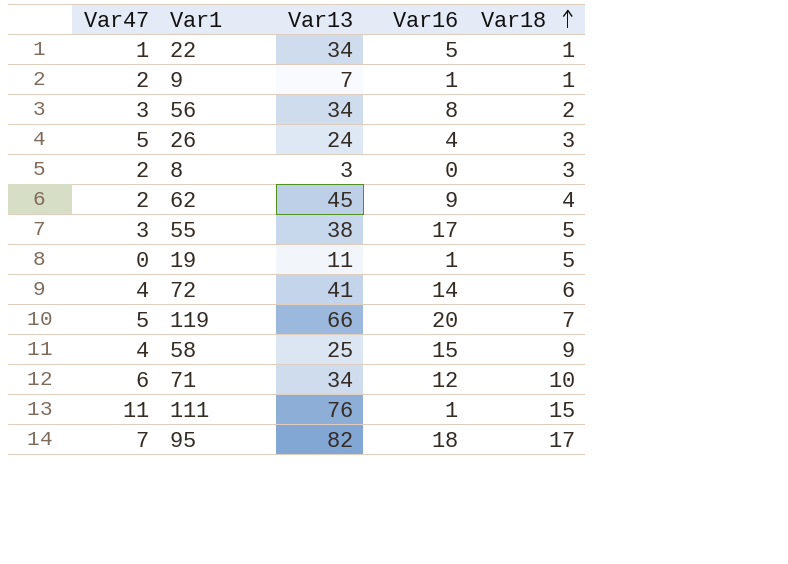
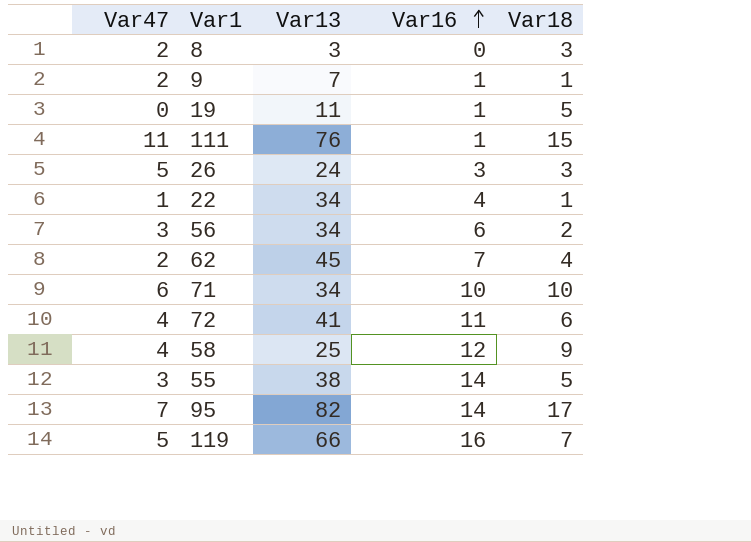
row order: Var18 ascending -> Var16 ascending
26 | Var16: 4 -> 3
22 | Var16: 5 -> 4
56 | Var16: 8 -> 6
62 | Var16: 9 -> 7
71 | Var16: 12 -> 10
72 | Var16: 14 -> 11
58 | Var16: 15 -> 12
55 | Var16: 17 -> 14
95 | Var16: 18 -> 14
119 | Var16: 20 -> 16

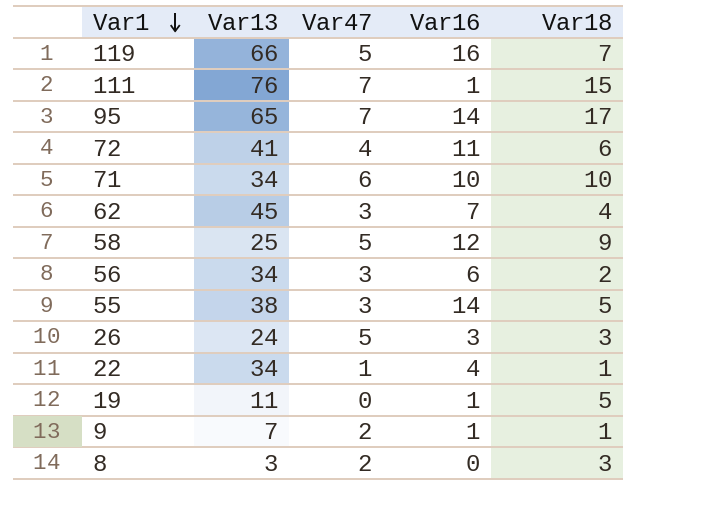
row order: Var16 ascending -> Var1 descending
column Var47 | position: 1 -> 3
111 | Var47: 11 -> 7
95 | Var13: 82 -> 65
62 | Var47: 2 -> 3
58 | Var47: 4 -> 5

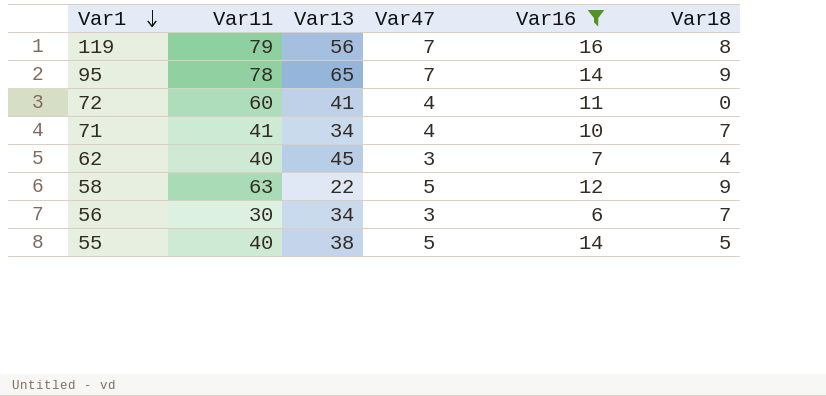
filter: none -> Var16 >= 6
column Var11 | position: none -> 2
119 | Var13: 66 -> 56
119 | Var47: 5 -> 7
119 | Var18: 7 -> 8
95 | Var18: 17 -> 9
72 | Var18: 6 -> 0
71 | Var47: 6 -> 4
71 | Var18: 10 -> 7
58 | Var13: 25 -> 22
56 | Var18: 2 -> 7
55 | Var47: 3 -> 5

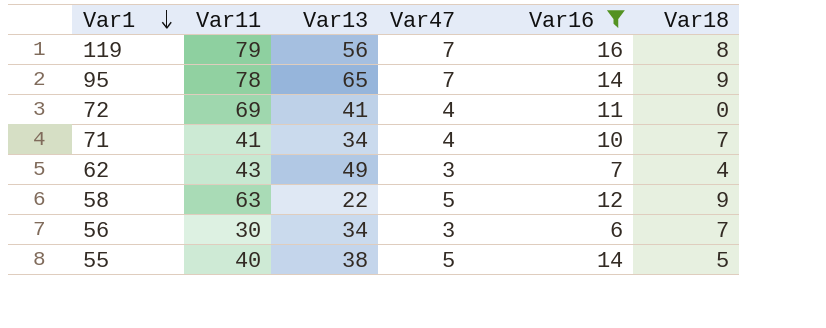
72 | Var11: 60 -> 69
62 | Var11: 40 -> 43
62 | Var13: 45 -> 49

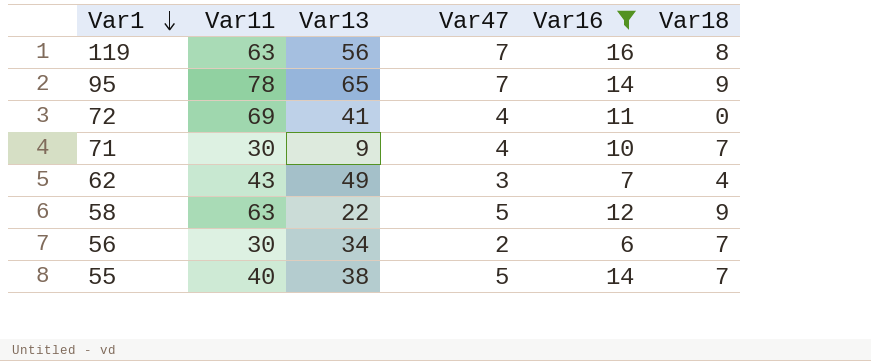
119 | Var11: 79 -> 63
71 | Var11: 41 -> 30
71 | Var13: 34 -> 9
56 | Var47: 3 -> 2
55 | Var18: 5 -> 7

